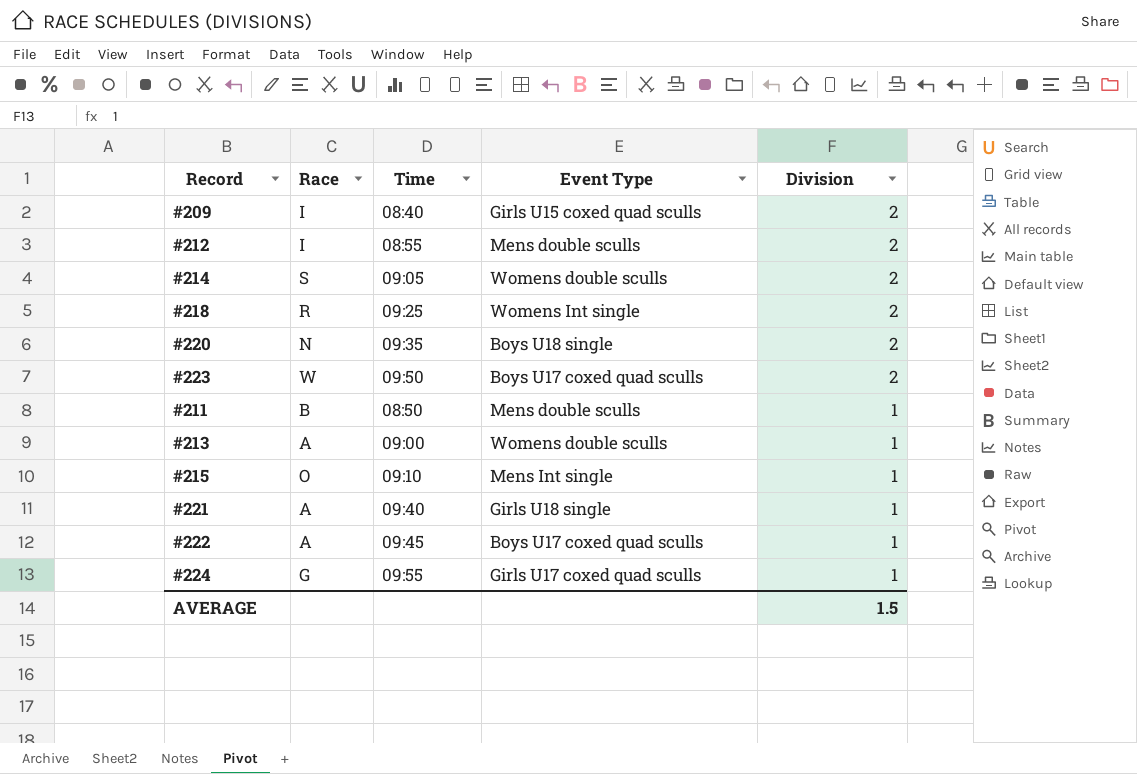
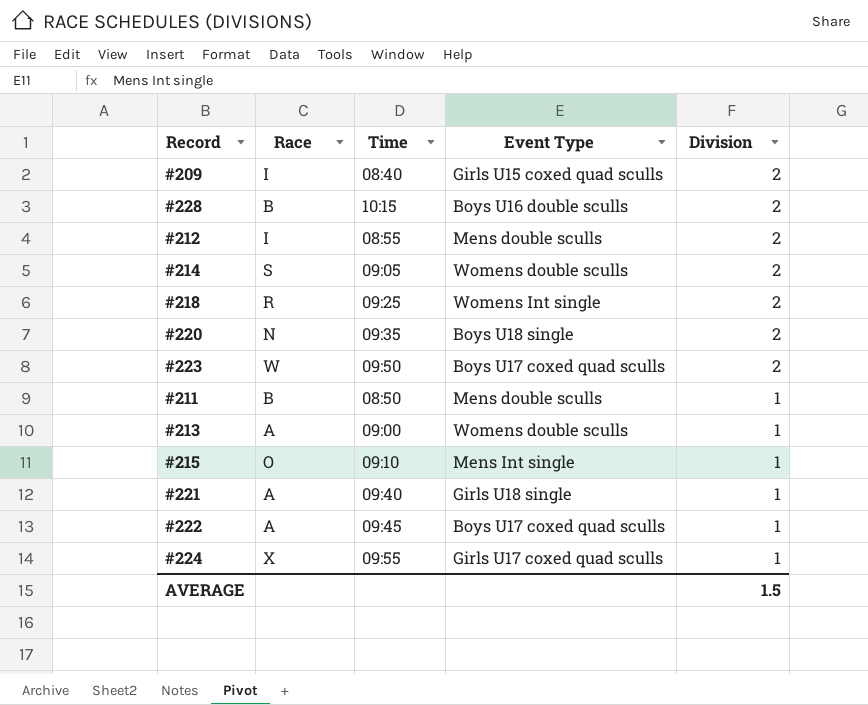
row #228: none -> B | 10:15 | Boys U16 double sculls | 2
#224 | Race: G -> X

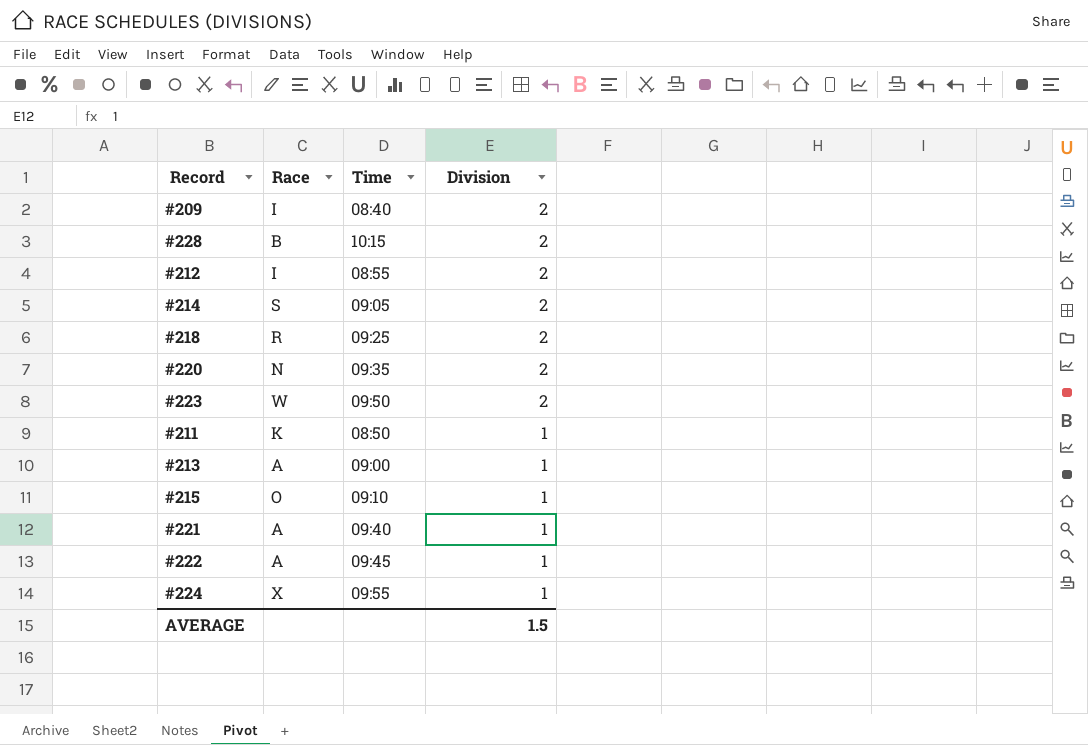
column Event Type | position: 4 -> none
#211 | Race: B -> K

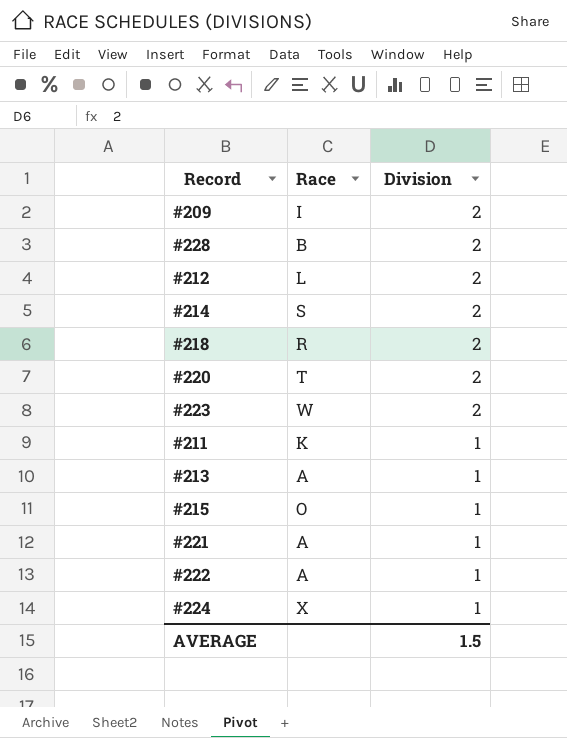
column Time | position: 3 -> none
#212 | Race: I -> L
#220 | Race: N -> T

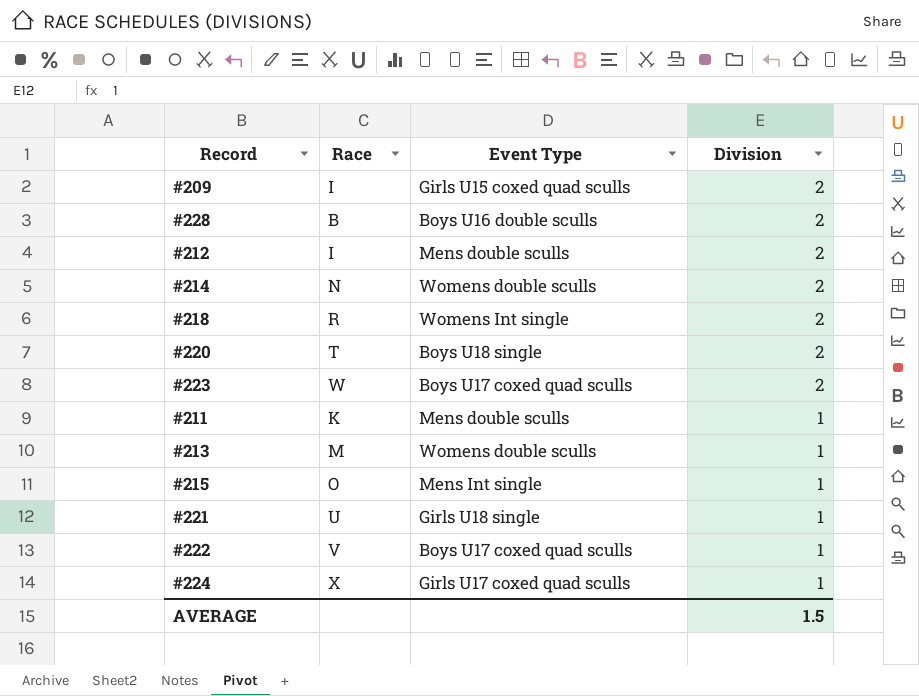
column Event Type | position: none -> 3
#212 | Race: L -> I
#214 | Race: S -> N
#213 | Race: A -> M
#221 | Race: A -> U
#222 | Race: A -> V

